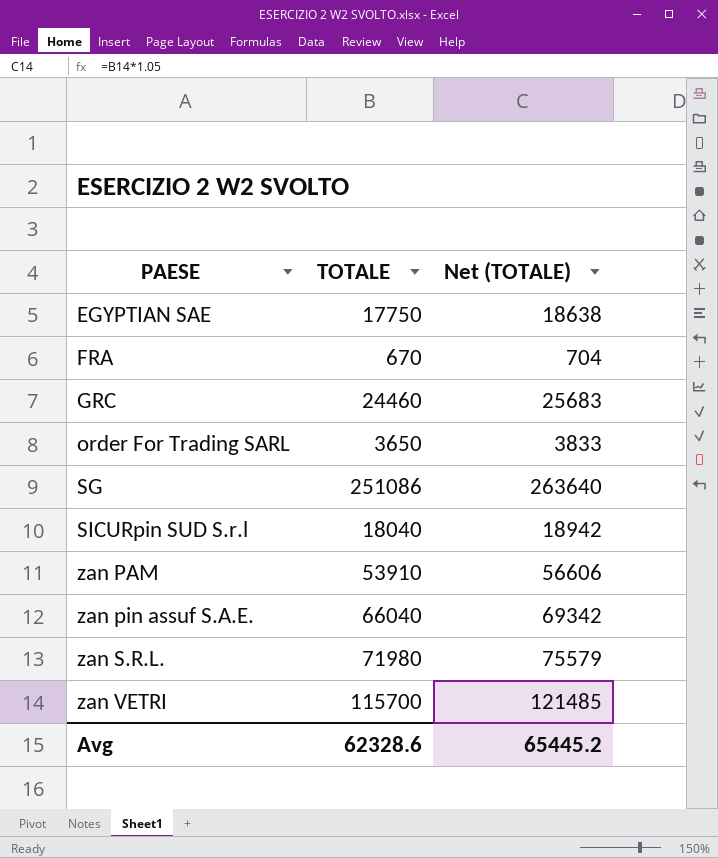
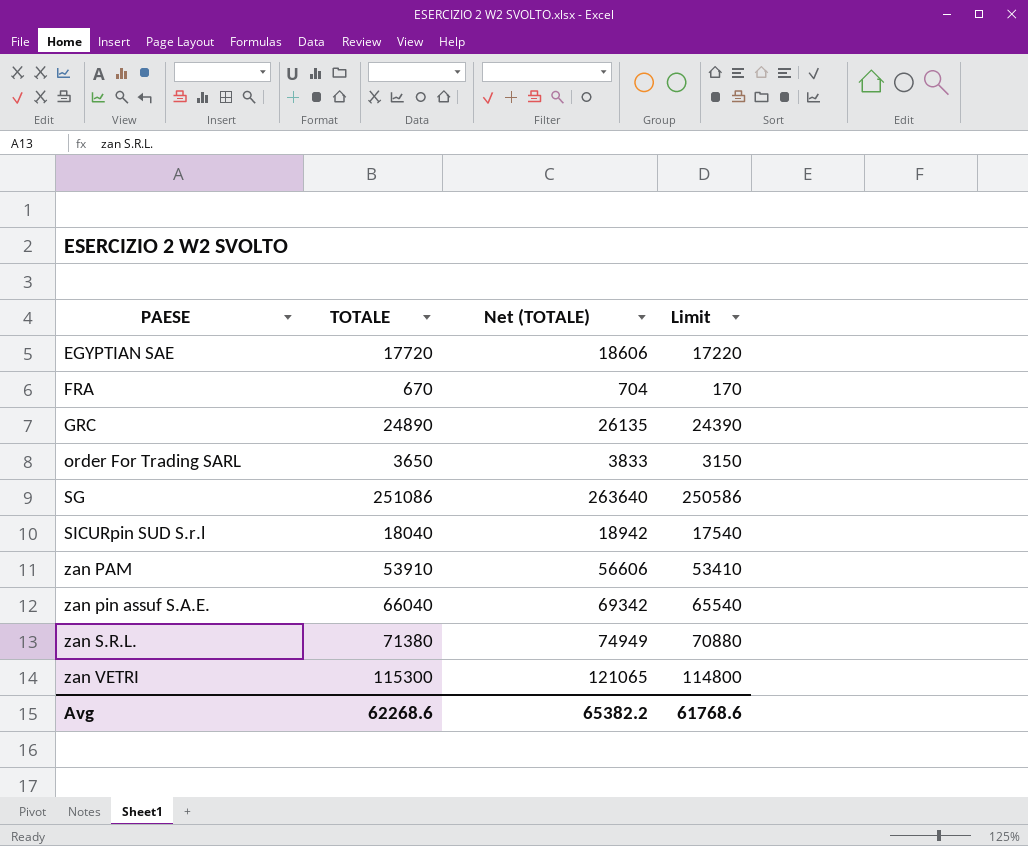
column Limit | formula: none -> [TOTALE] - 500
EGYPTIAN SAE | TOTALE: 17750 -> 17720
EGYPTIAN SAE | Net (TOTALE): 18638 -> 18606
GRC | TOTALE: 24460 -> 24890
GRC | Net (TOTALE): 25683 -> 26135
zan S.R.L. | TOTALE: 71980 -> 71380
zan S.R.L. | Net (TOTALE): 75579 -> 74949
zan VETRI | TOTALE: 115700 -> 115300
zan VETRI | Net (TOTALE): 121485 -> 121065
Avg | TOTALE: 62328.6 -> 62268.6
Avg | Net (TOTALE): 65445.2 -> 65382.2

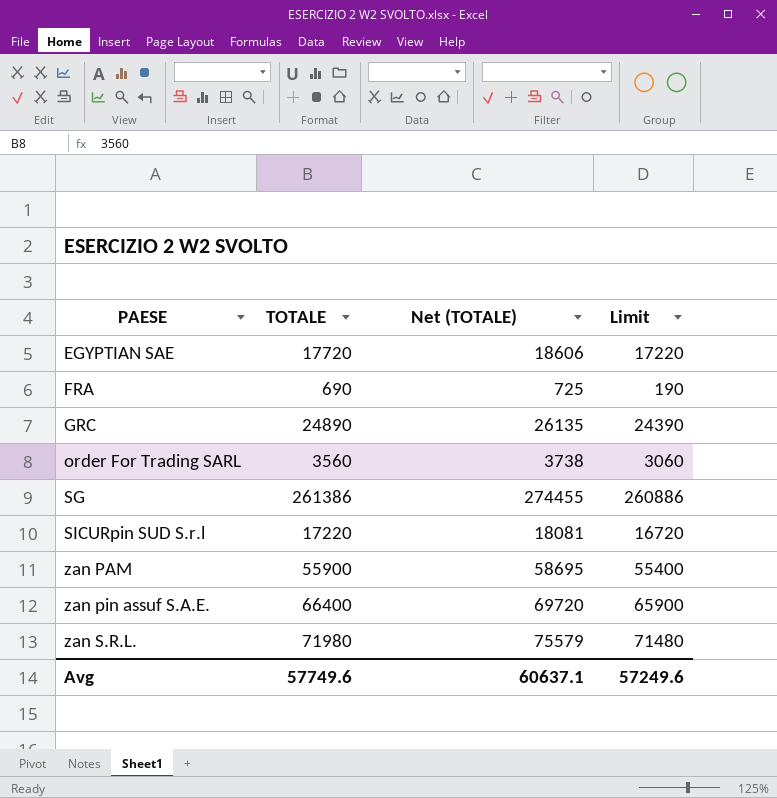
row zan VETRI: 115300 | 121065 | 114800 -> none
FRA | TOTALE: 670 -> 690
FRA | Net (TOTALE): 704 -> 725
FRA | Limit: 170 -> 190
order For Trading SARL | TOTALE: 3650 -> 3560
order For Trading SARL | Net (TOTALE): 3833 -> 3738
order For Trading SARL | Limit: 3150 -> 3060
SG | TOTALE: 251086 -> 261386
SG | Net (TOTALE): 263640 -> 274455
SG | Limit: 250586 -> 260886
SICURpin SUD S.r.l | TOTALE: 18040 -> 17220
SICURpin SUD S.r.l | Net (TOTALE): 18942 -> 18081
SICURpin SUD S.r.l | Limit: 17540 -> 16720
zan PAM | TOTALE: 53910 -> 55900
zan PAM | Net (TOTALE): 56606 -> 58695
zan PAM | Limit: 53410 -> 55400
zan pin assuf S.A.E. | TOTALE: 66040 -> 66400
zan pin assuf S.A.E. | Net (TOTALE): 69342 -> 69720
zan pin assuf S.A.E. | Limit: 65540 -> 65900
zan S.R.L. | TOTALE: 71380 -> 71980
zan S.R.L. | Net (TOTALE): 74949 -> 75579
zan S.R.L. | Limit: 70880 -> 71480
Avg | TOTALE: 62268.6 -> 57749.6
Avg | Net (TOTALE): 65382.2 -> 60637.1
Avg | Limit: 61768.6 -> 57249.6

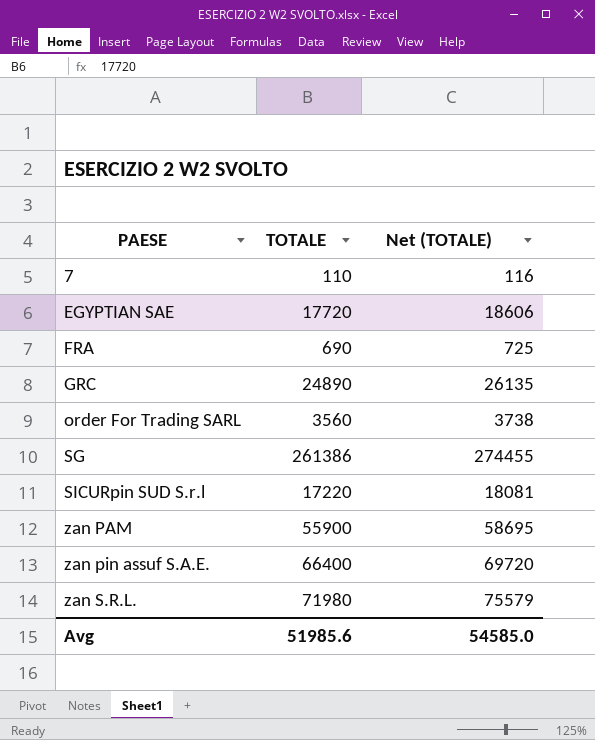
column Limit | formula: [TOTALE] - 500 -> none
row 7: none -> 110 | 116
Avg | TOTALE: 57749.6 -> 51985.6
Avg | Net (TOTALE): 60637.1 -> 54585.0

